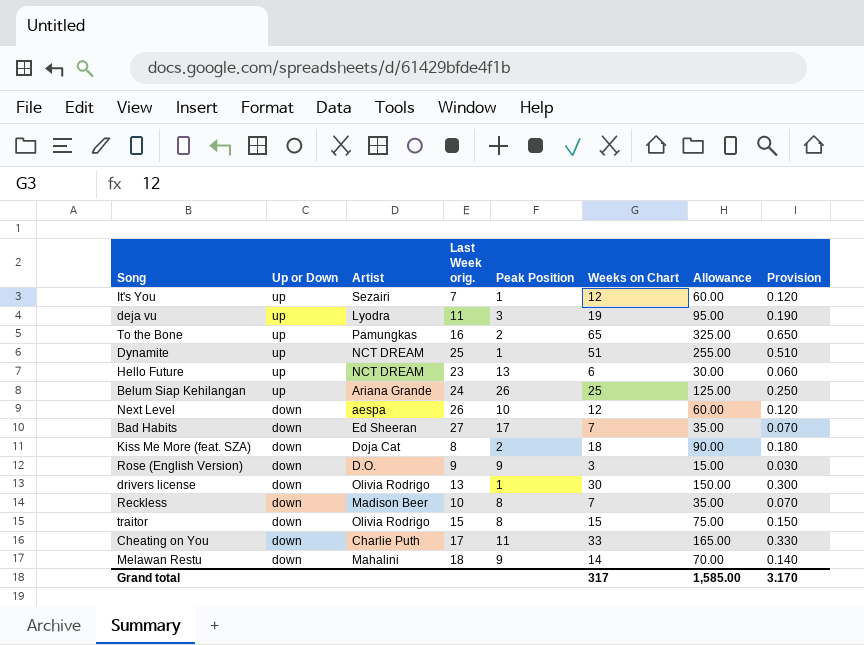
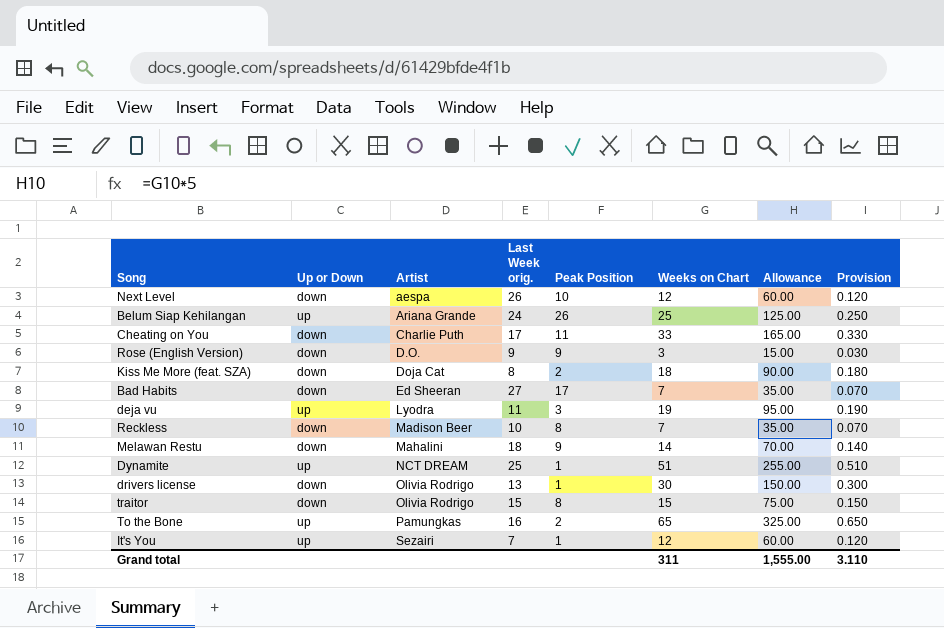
row order: Up or Down descending -> Artist ascending
row Hello Future: up | NCT DREAM | 23 | 13 | 6 | 30.00 | 0.060 -> none
Grand total | Weeks on Chart: 317 -> 311
Grand total | Allowance: 1,585.00 -> 1,555.00
Grand total | Provision: 3.170 -> 3.110

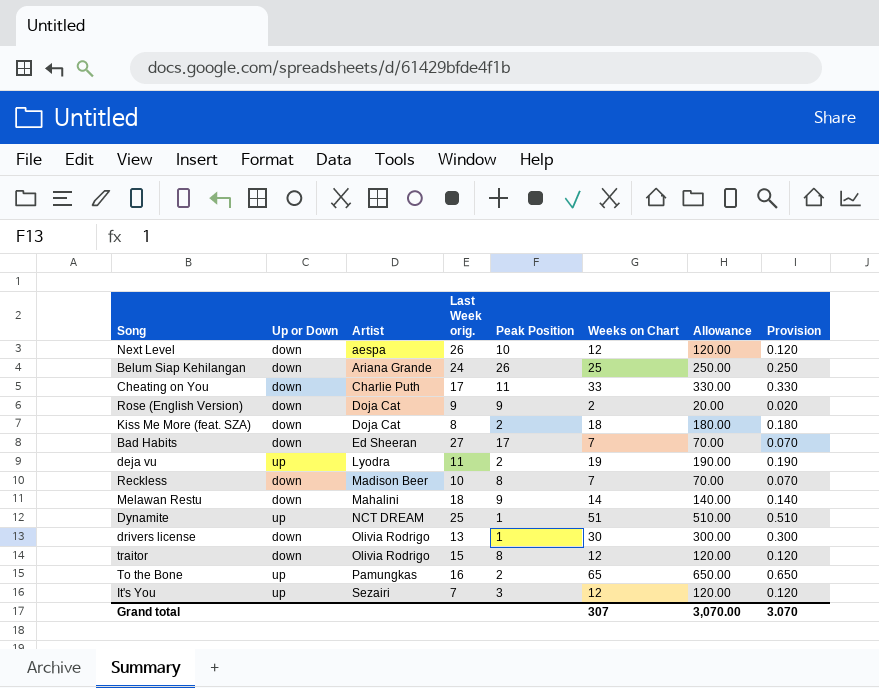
column Allowance | formula: [Weeks on Chart] * 5 -> [Weeks on Chart] * 10
Belum Siap Kehilangan | Up or Down: up -> down
Rose (English Version) | Artist: D.O. -> Doja Cat
Rose (English Version) | Weeks on Chart: 3 -> 2
Rose (English Version) | Provision: 0.030 -> 0.020
deja vu | Peak Position: 3 -> 2
traitor | Weeks on Chart: 15 -> 12
traitor | Provision: 0.150 -> 0.120
It's You | Peak Position: 1 -> 3
Grand total | Weeks on Chart: 311 -> 307
Grand total | Allowance: 1,555.00 -> 3,070.00
Grand total | Provision: 3.110 -> 3.070

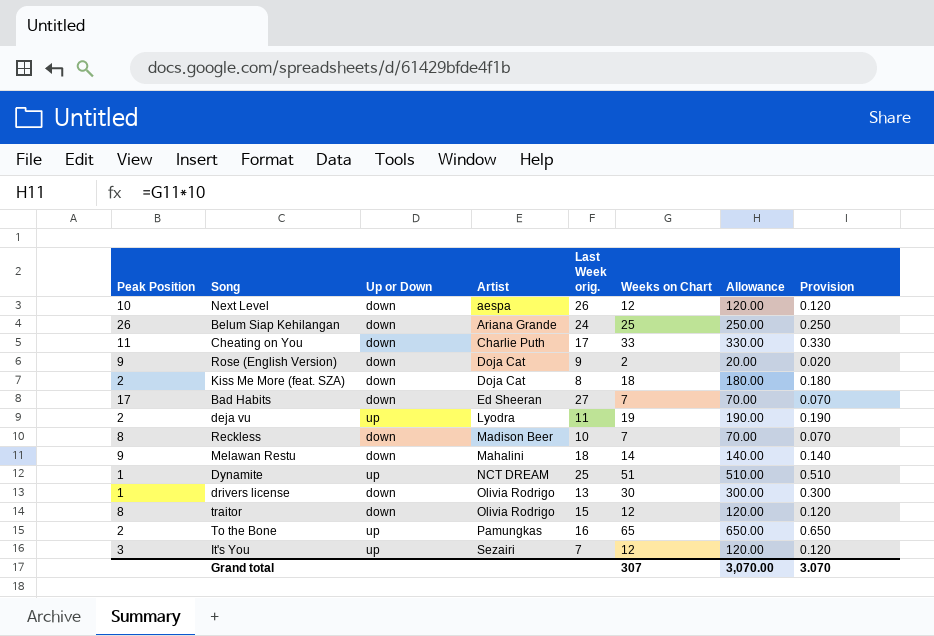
column Peak Position | position: 5 -> 1

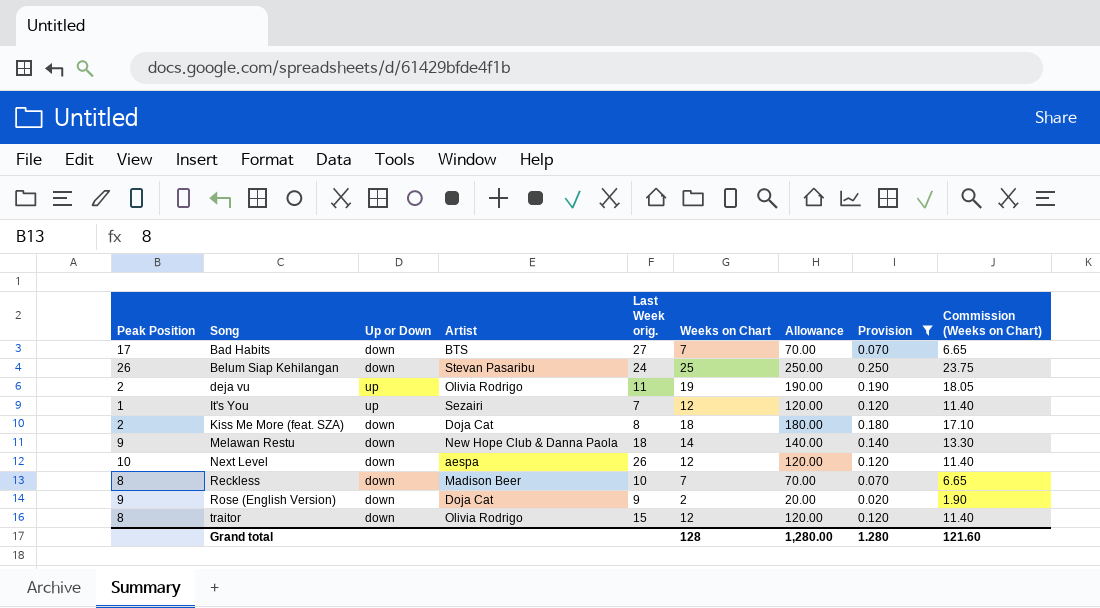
filter: none -> Provision <= 0.250
row order: Artist ascending -> Song ascending
column Commission (Weeks on Chart) | formula: none -> [Weeks on Chart] * 0.95
Bad Habits | Artist: Ed Sheeran -> BTS
Belum Siap Kehilangan | Artist: Ariana Grande -> Stevan Pasaribu
deja vu | Artist: Lyodra -> Olivia Rodrigo
It's You | Peak Position: 3 -> 1
Melawan Restu | Artist: Mahalini -> New Hope Club & Danna Paola
Grand total | Weeks on Chart: 307 -> 128
Grand total | Allowance: 3,070.00 -> 1,280.00
Grand total | Provision: 3.070 -> 1.280

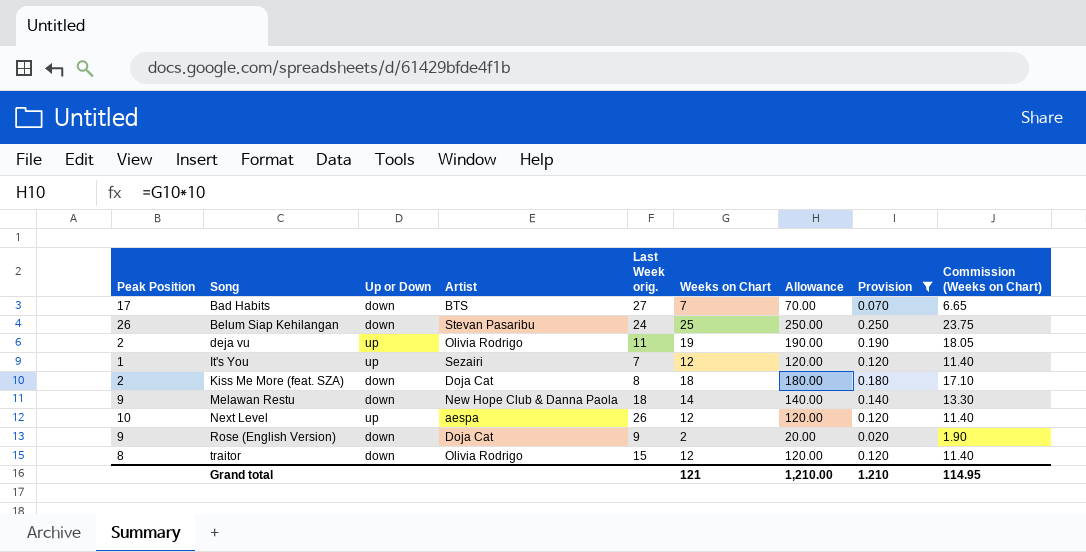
row Reckless: 8 | down | Madison Beer | 10 | 7 | 70.00 | 0.070 | 6.65 -> none
Next Level | Up or Down: down -> up
Grand total | Weeks on Chart: 128 -> 121
Grand total | Allowance: 1,280.00 -> 1,210.00
Grand total | Provision: 1.280 -> 1.210
Grand total | Commission (Weeks on Chart): 121.60 -> 114.95

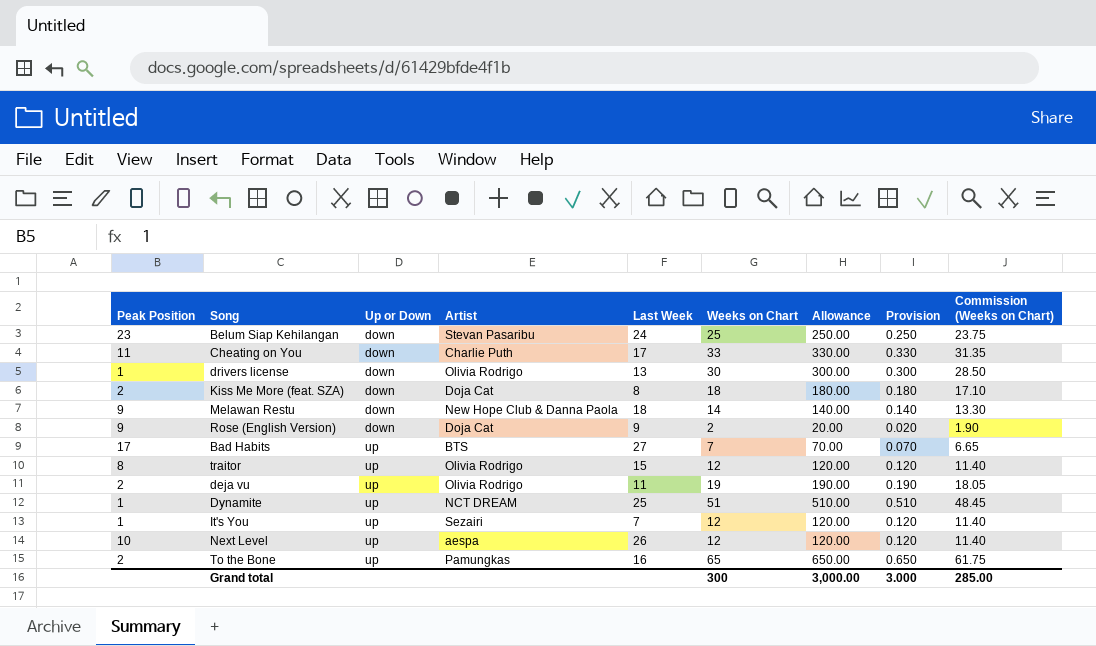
filter: Provision <= 0.250 -> none
row order: Song ascending -> Up or Down ascending
column name: Last Week orig. -> Last Week
Belum Siap Kehilangan | Peak Position: 26 -> 23
Bad Habits | Up or Down: down -> up
traitor | Up or Down: down -> up
Grand total | Weeks on Chart: 121 -> 300
Grand total | Allowance: 1,210.00 -> 3,000.00
Grand total | Provision: 1.210 -> 3.000
Grand total | Commission (Weeks on Chart): 114.95 -> 285.00

